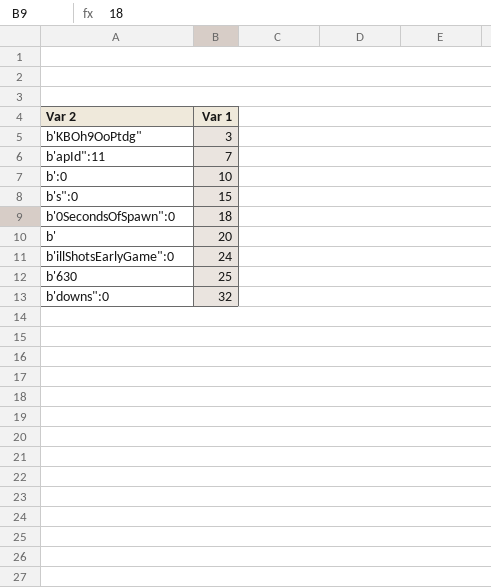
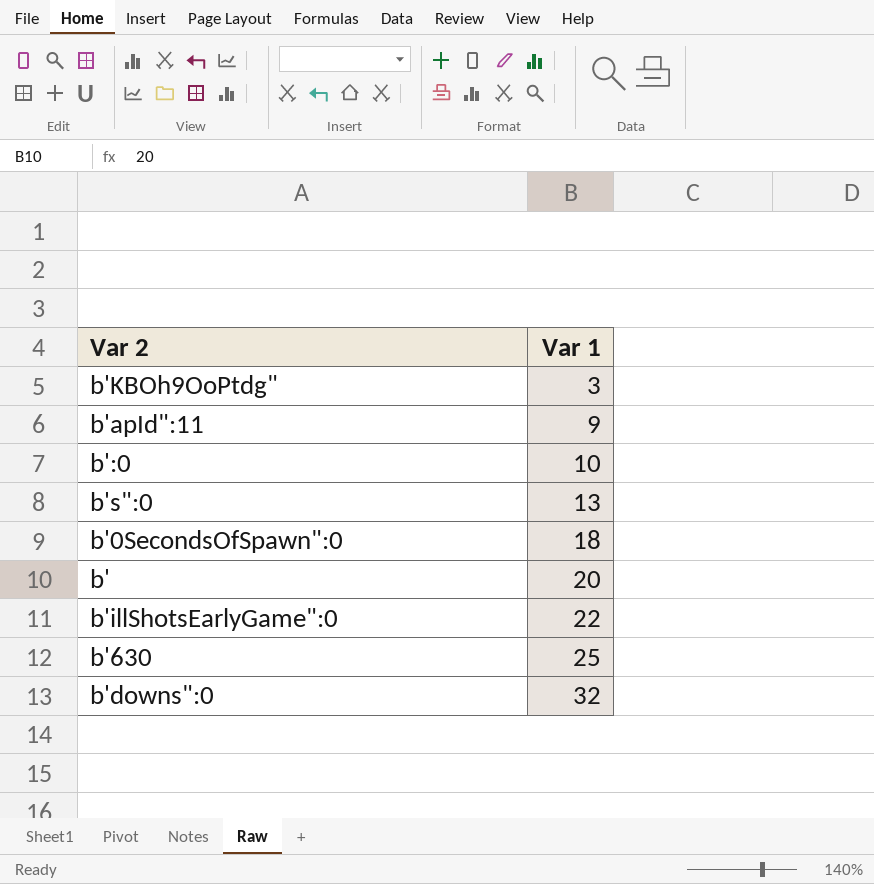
b'apId":11 | Var 1: 7 -> 9
b's":0 | Var 1: 15 -> 13
b'illShotsEarlyGame":0 | Var 1: 24 -> 22

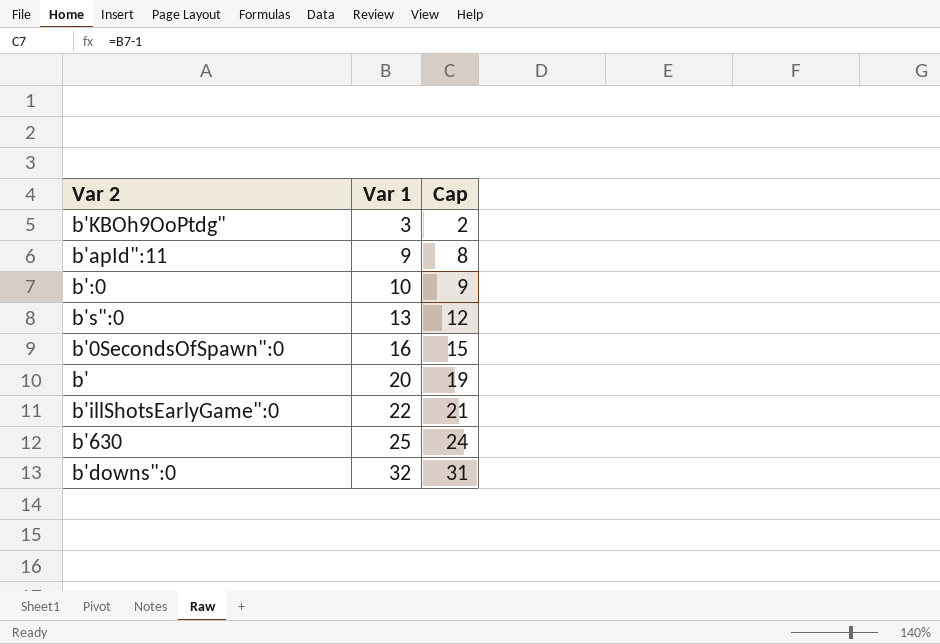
column Cap | formula: none -> [Var 1] - 1
b'0SecondsOfSpawn":0 | Var 1: 18 -> 16

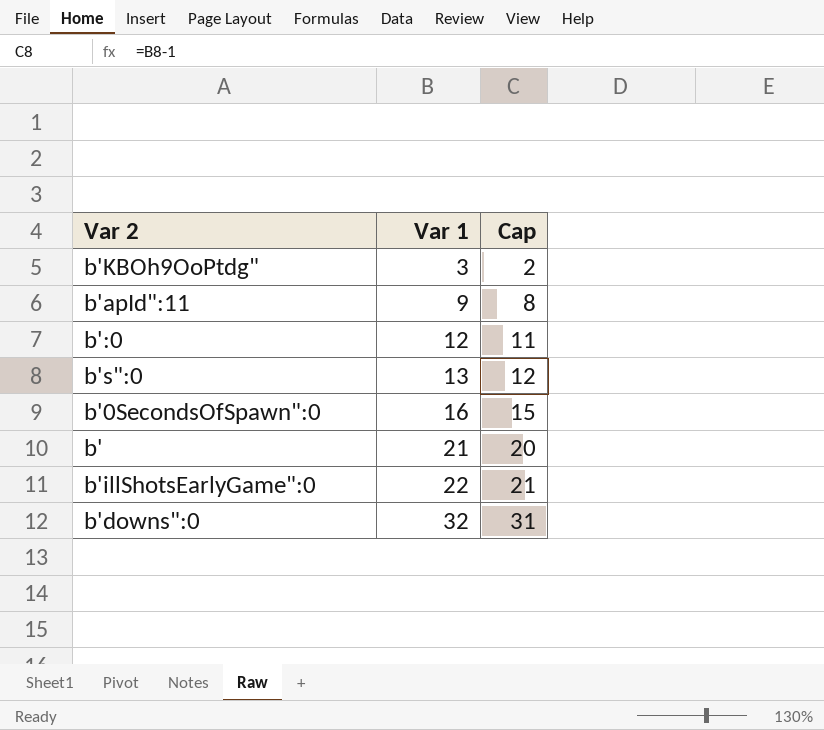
row b'630: 25 | 24 -> none
b':0 | Var 1: 10 -> 12
b':0 | Cap: 9 -> 11
b' | Var 1: 20 -> 21
b' | Cap: 19 -> 20

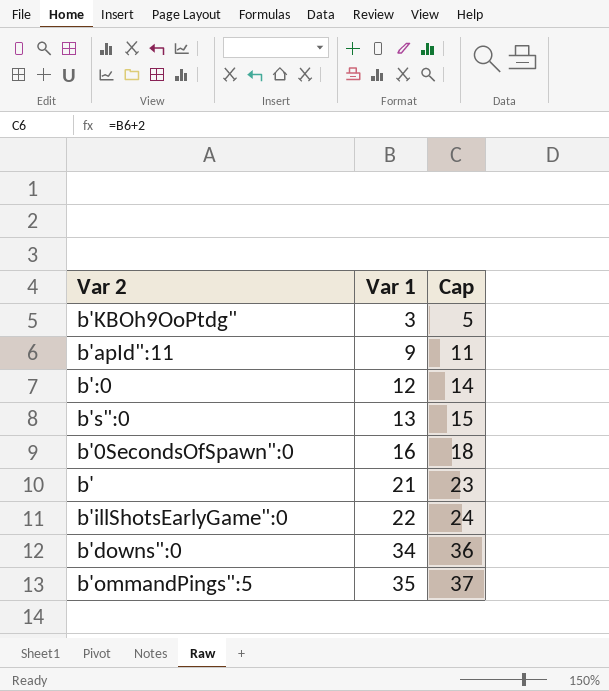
column Cap | formula: [Var 1] - 1 -> [Var 1] + 2
b'downs":0 | Var 1: 32 -> 34
row b'ommandPings":5: none -> 35 | 37

